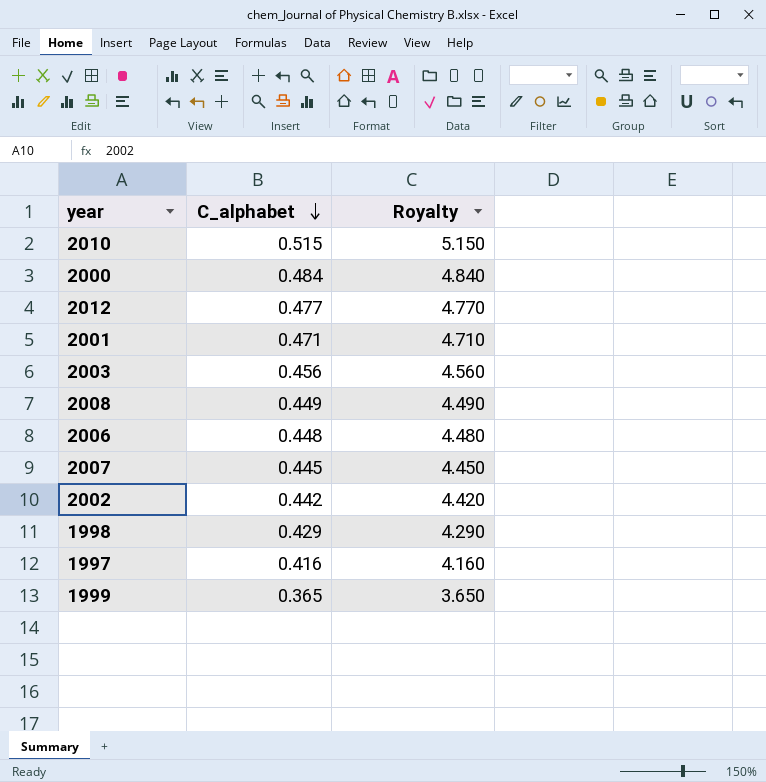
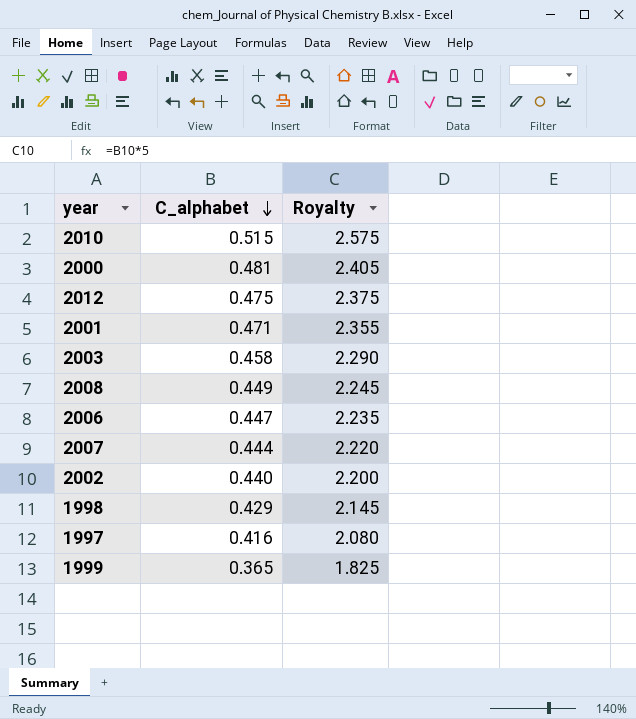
column Royalty | formula: [C_alphabet] * 10 -> [C_alphabet] * 5
2000 | C_alphabet: 0.484 -> 0.481
2012 | C_alphabet: 0.477 -> 0.475
2003 | C_alphabet: 0.456 -> 0.458
2006 | C_alphabet: 0.448 -> 0.447
2007 | C_alphabet: 0.445 -> 0.444
2002 | C_alphabet: 0.442 -> 0.440

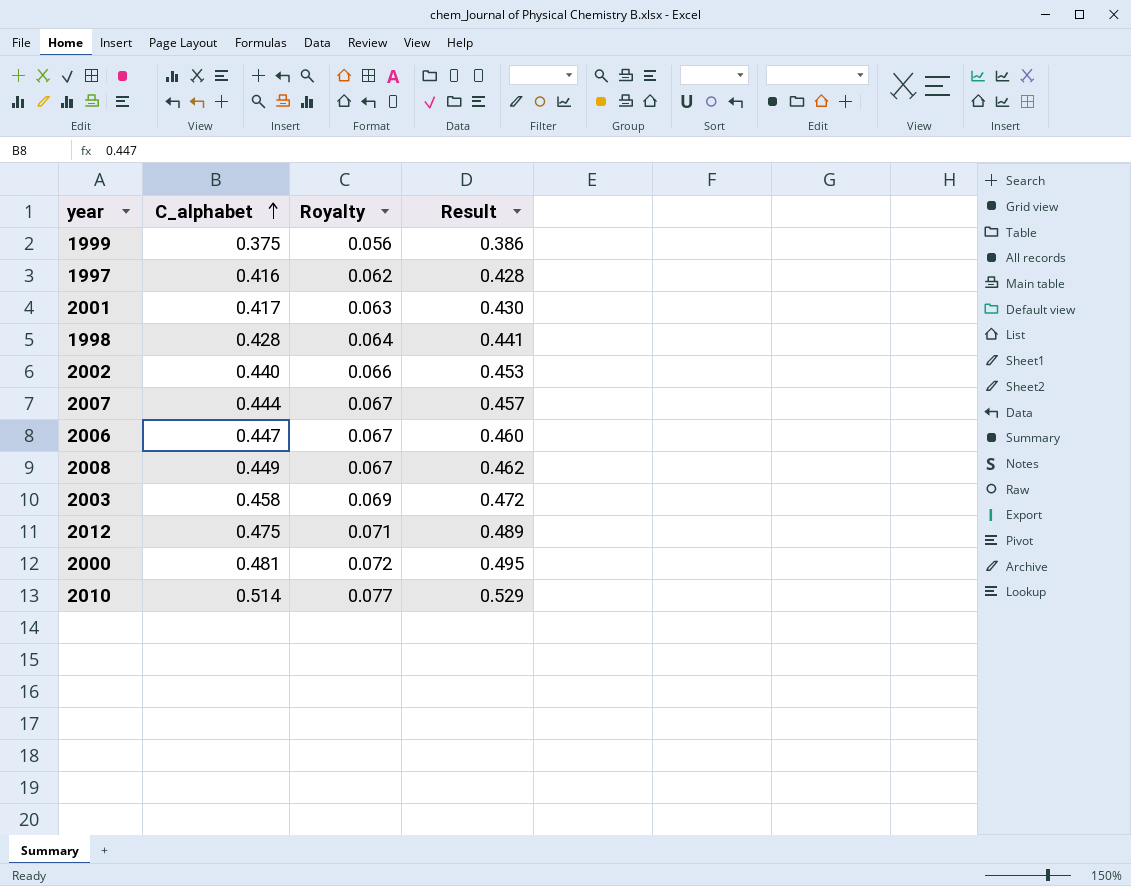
row order: C_alphabet descending -> C_alphabet ascending
column Royalty | formula: [C_alphabet] * 5 -> [C_alphabet] * 0.15
column Result | formula: none -> [C_alphabet] * 1.03
1999 | C_alphabet: 0.365 -> 0.375
2001 | C_alphabet: 0.471 -> 0.417
1998 | C_alphabet: 0.429 -> 0.428
2010 | C_alphabet: 0.515 -> 0.514

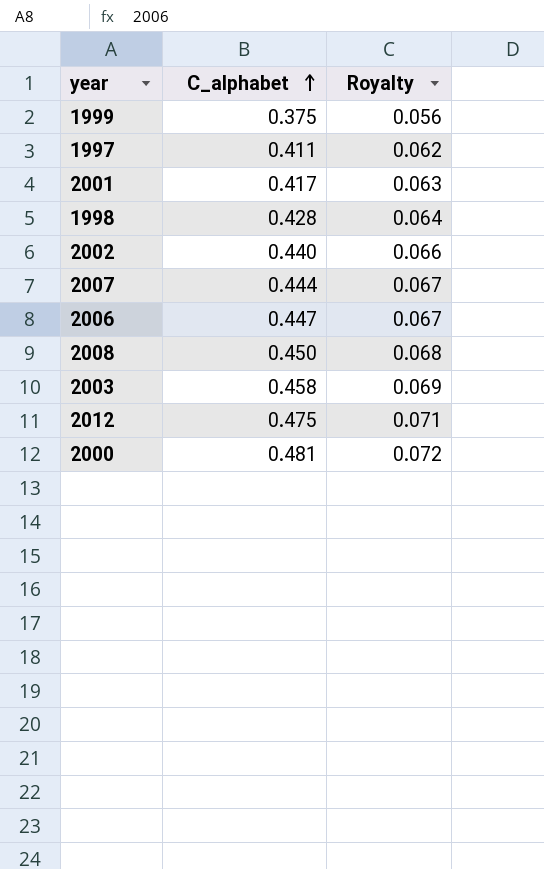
column Result | formula: [C_alphabet] * 1.03 -> none
row 2010: 0.514 | 0.077 | 0.529 -> none
1997 | C_alphabet: 0.416 -> 0.411
2008 | C_alphabet: 0.449 -> 0.450
2008 | Royalty: 0.067 -> 0.068

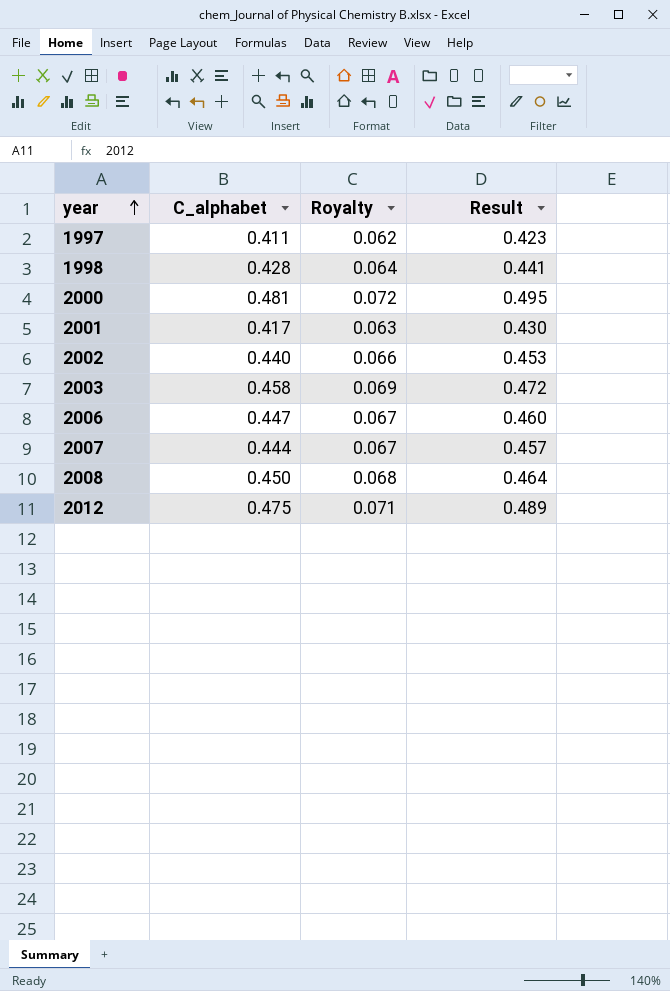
row order: C_alphabet ascending -> year ascending
column Result | formula: none -> [C_alphabet] * 1.03
row 1999: 0.375 | 0.056 -> none

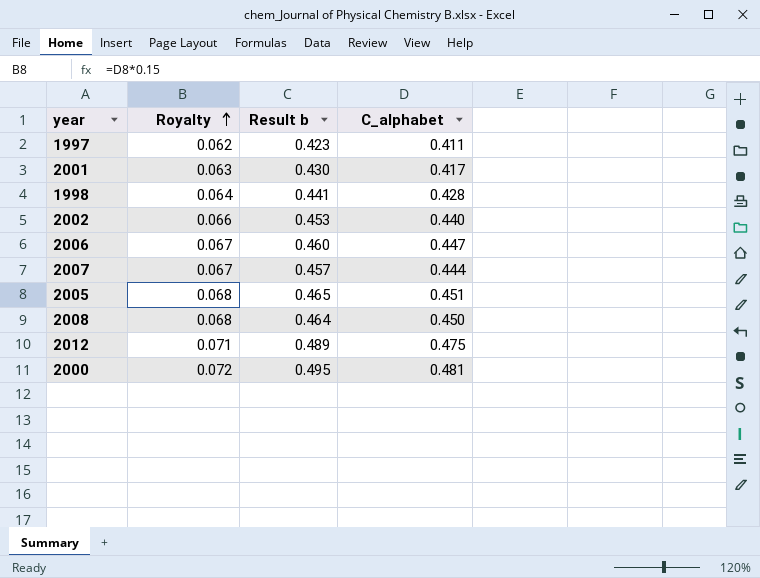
row order: year ascending -> Royalty ascending
column name: Result -> Result b
column C_alphabet | position: 2 -> 4
row 2003: 0.458 | 0.069 | 0.472 -> none
row 2005: none -> 0.068 | 0.465 | 0.451

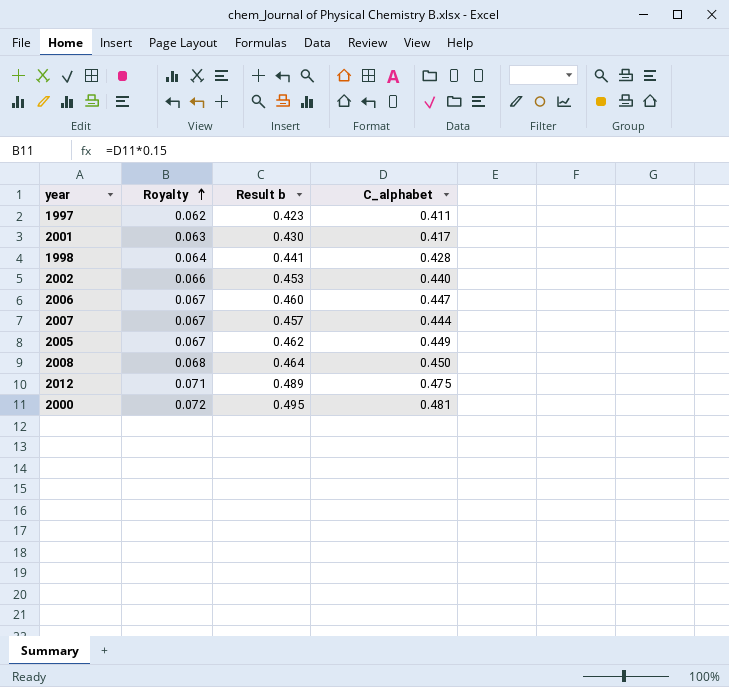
2005 | Royalty: 0.068 -> 0.067
2005 | Result b: 0.465 -> 0.462
2005 | C_alphabet: 0.451 -> 0.449

